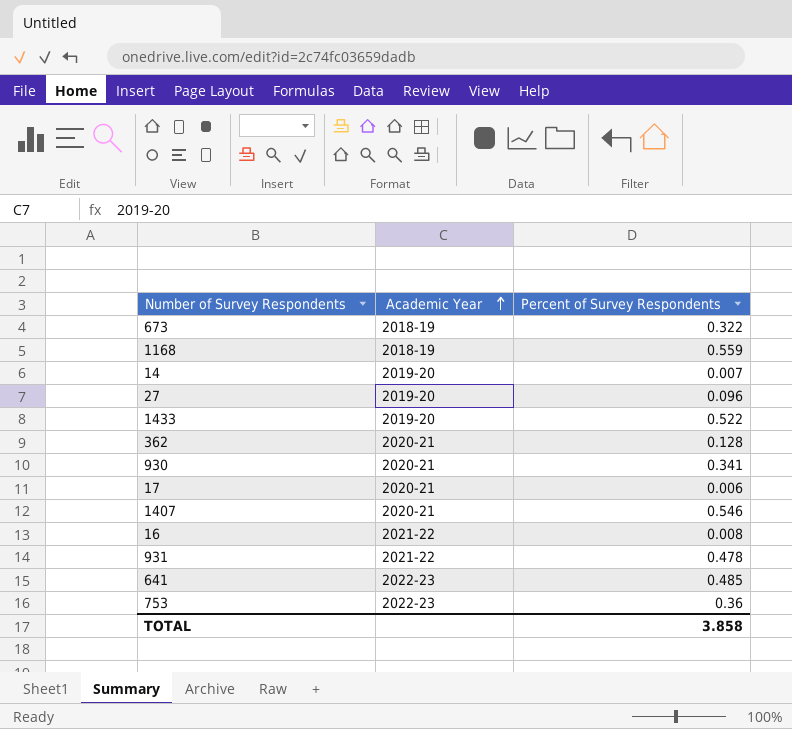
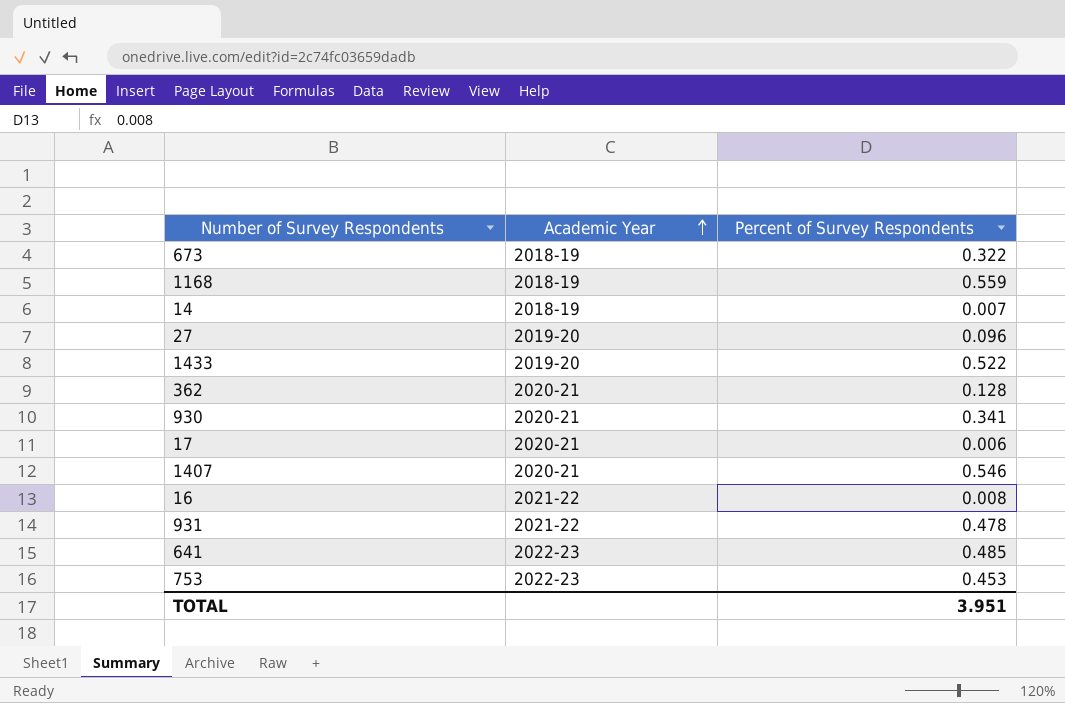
14 | Academic Year: 2019-20 -> 2018-19
753 | Percent of Survey Respondents: 0.36 -> 0.453
TOTAL | Percent of Survey Respondents: 3.858 -> 3.951

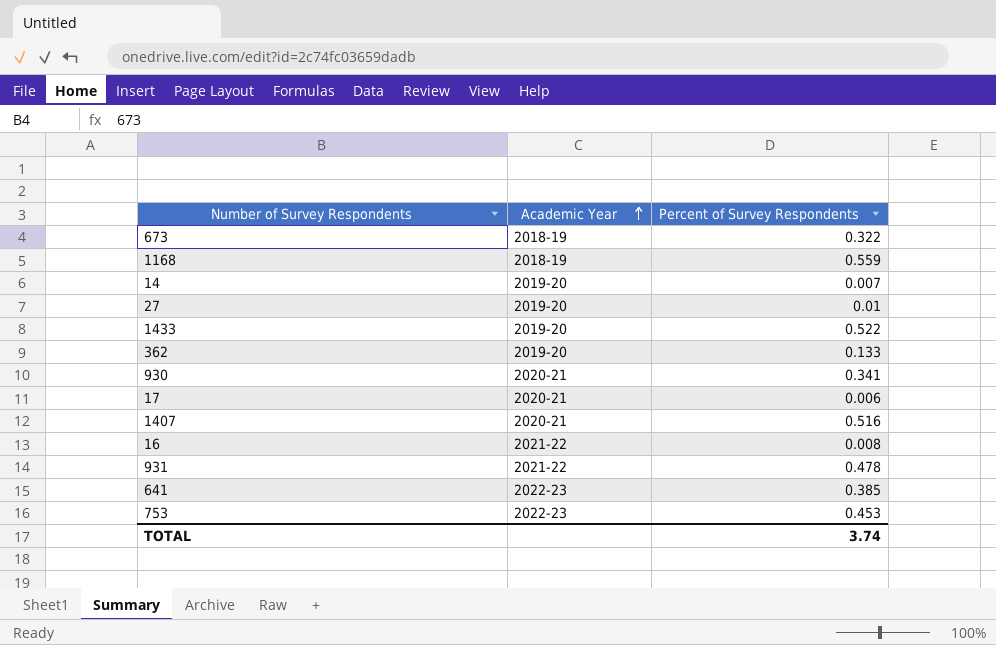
14 | Academic Year: 2018-19 -> 2019-20
27 | Percent of Survey Respondents: 0.096 -> 0.01
362 | Academic Year: 2020-21 -> 2019-20
362 | Percent of Survey Respondents: 0.128 -> 0.133
1407 | Percent of Survey Respondents: 0.546 -> 0.516
641 | Percent of Survey Respondents: 0.485 -> 0.385
TOTAL | Percent of Survey Respondents: 3.951 -> 3.74

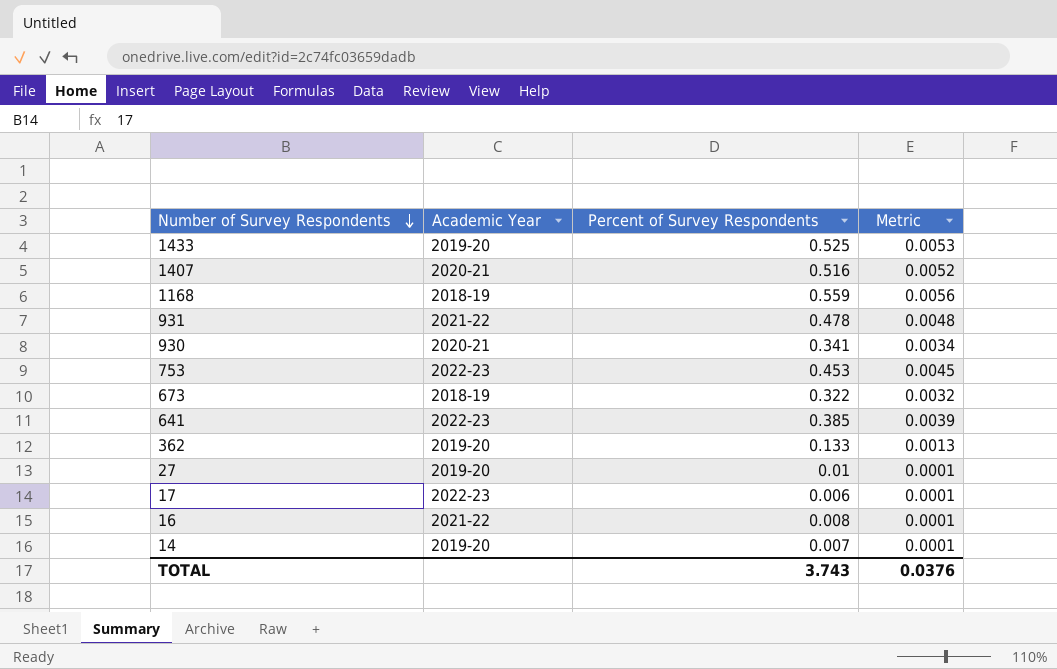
row order: Academic Year ascending -> Number of Survey Respondents descending
column Metric | formula: none -> [Percent of Survey Respondents] * 0.01
1433 | Percent of Survey Respondents: 0.522 -> 0.525
17 | Academic Year: 2020-21 -> 2022-23
TOTAL | Percent of Survey Respondents: 3.74 -> 3.743

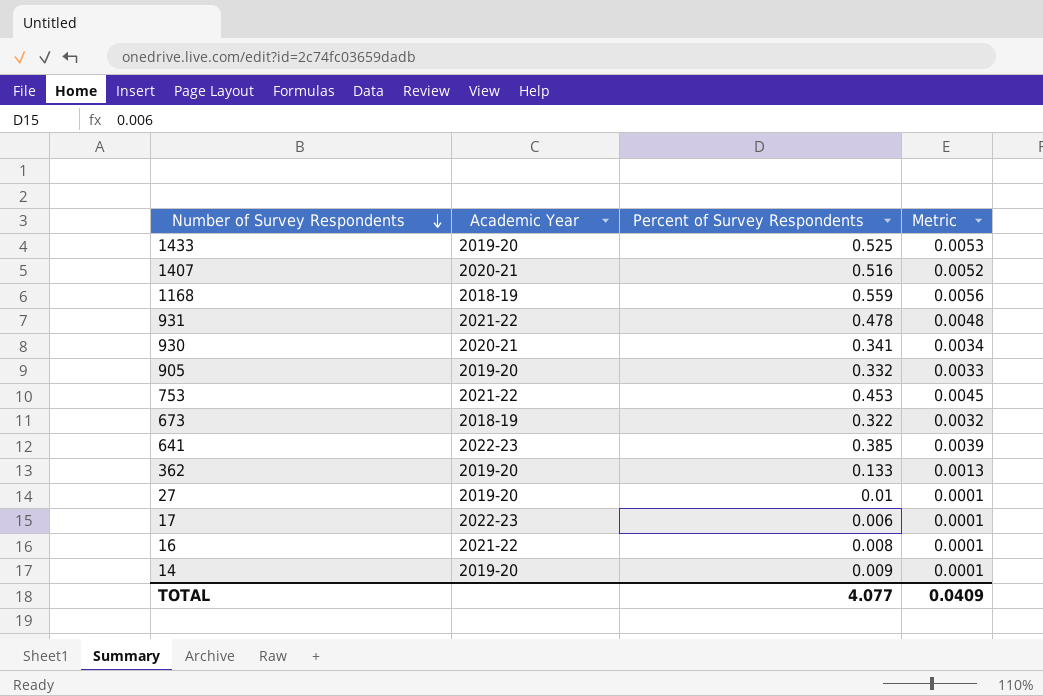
row 905: none -> 2019-20 | 0.332 | 0.0033
753 | Academic Year: 2022-23 -> 2021-22
14 | Percent of Survey Respondents: 0.007 -> 0.009
TOTAL | Percent of Survey Respondents: 3.743 -> 4.077
TOTAL | Metric: 0.0376 -> 0.0409

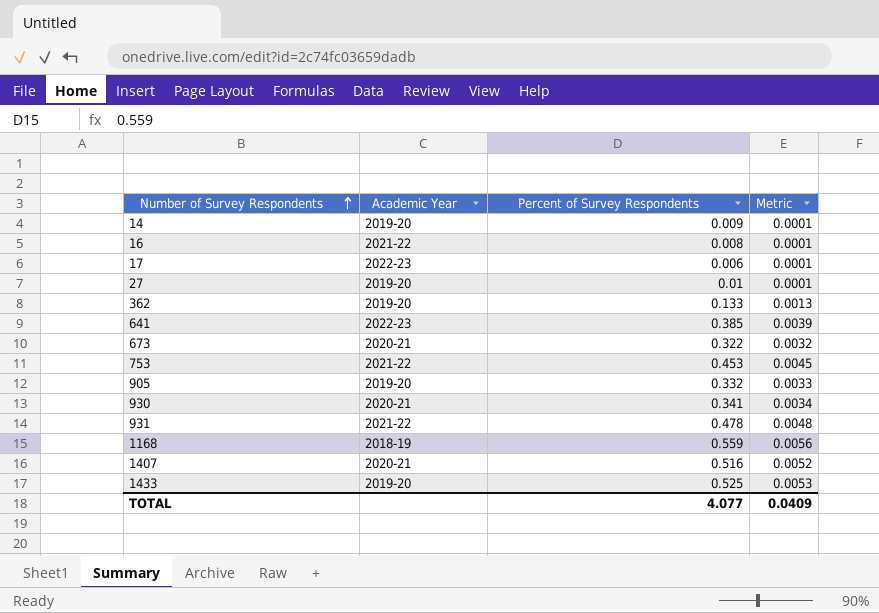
row order: Number of Survey Respondents descending -> Number of Survey Respondents ascending
673 | Academic Year: 2018-19 -> 2020-21

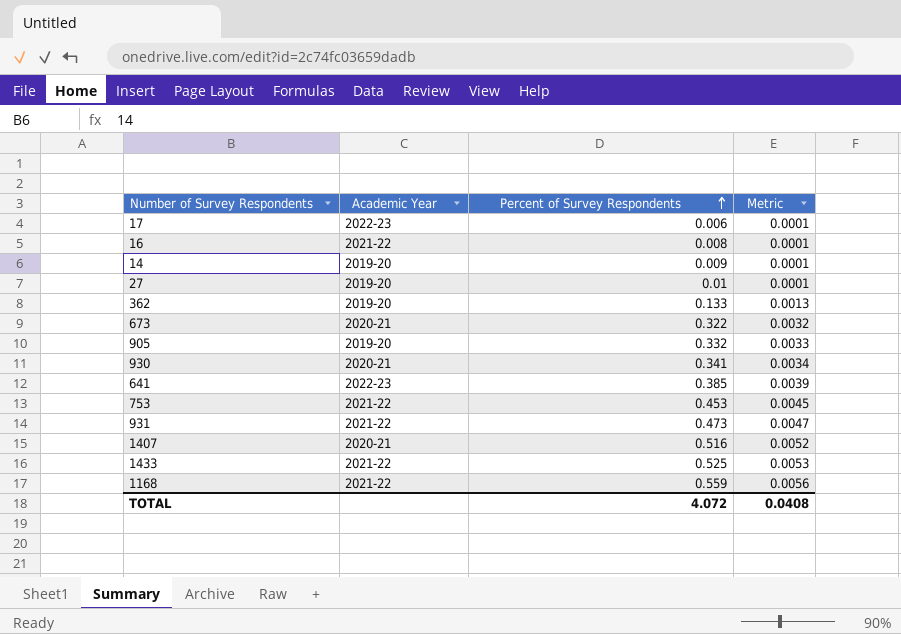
row order: Number of Survey Respondents ascending -> Percent of Survey Respondents ascending
931 | Percent of Survey Respondents: 0.478 -> 0.473
931 | Metric: 0.0048 -> 0.0047
1433 | Academic Year: 2019-20 -> 2021-22
1168 | Academic Year: 2018-19 -> 2021-22
TOTAL | Percent of Survey Respondents: 4.077 -> 4.072
TOTAL | Metric: 0.0409 -> 0.0408

